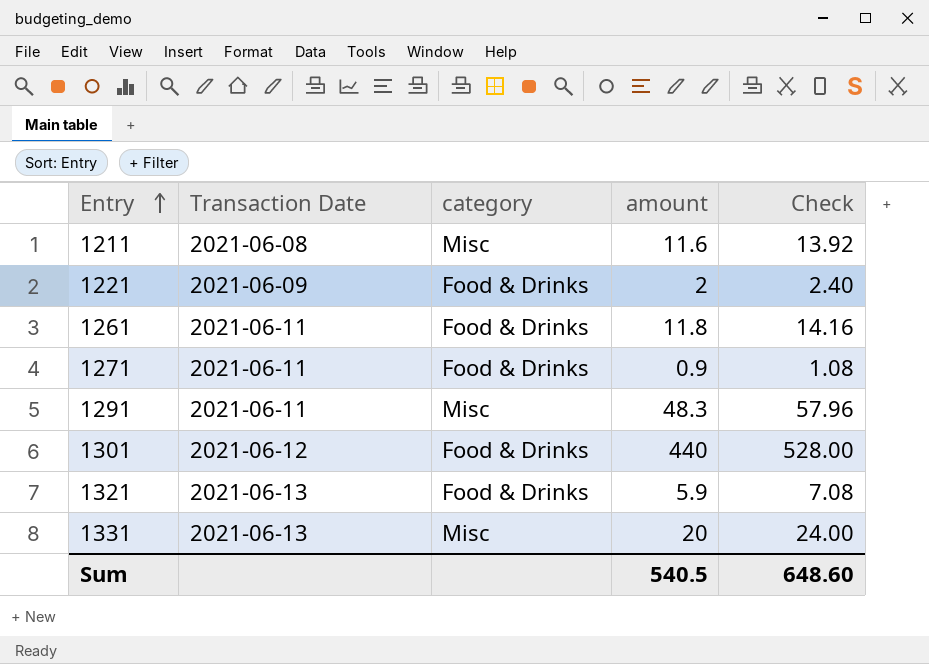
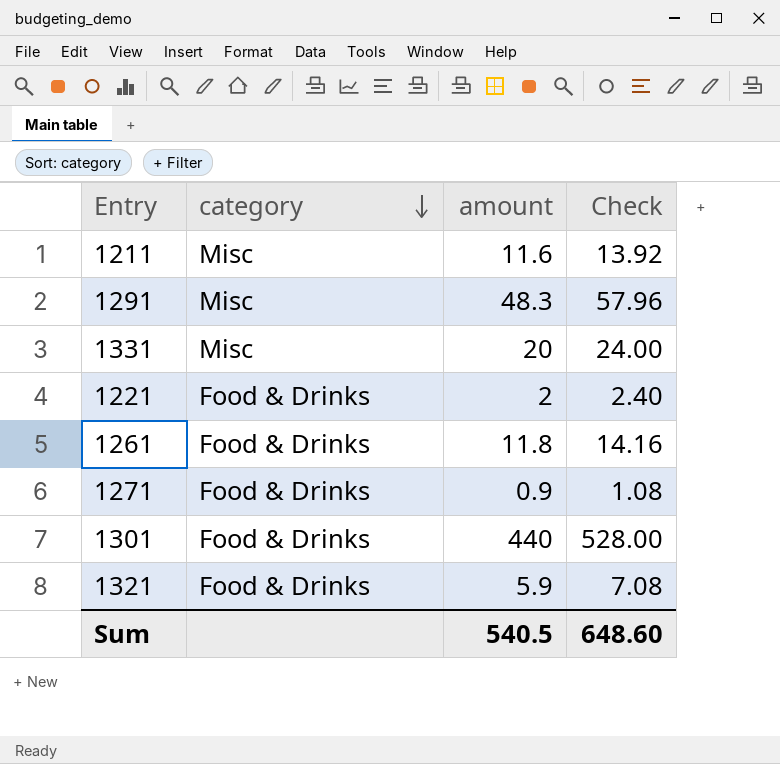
row order: Entry ascending -> category descending
column Transaction Date | position: 2 -> none

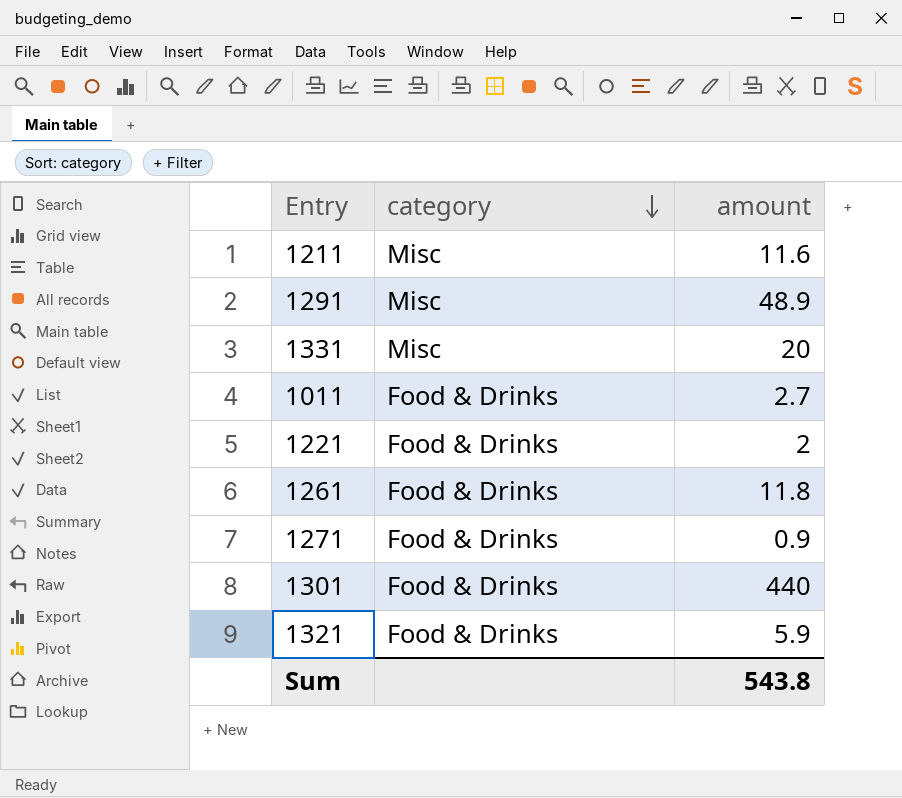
column Check | formula: [amount] * 1.2 -> none
1291 | amount: 48.3 -> 48.9
row 1011: none -> Food & Drinks | 2.7
Sum | amount: 540.5 -> 543.8

